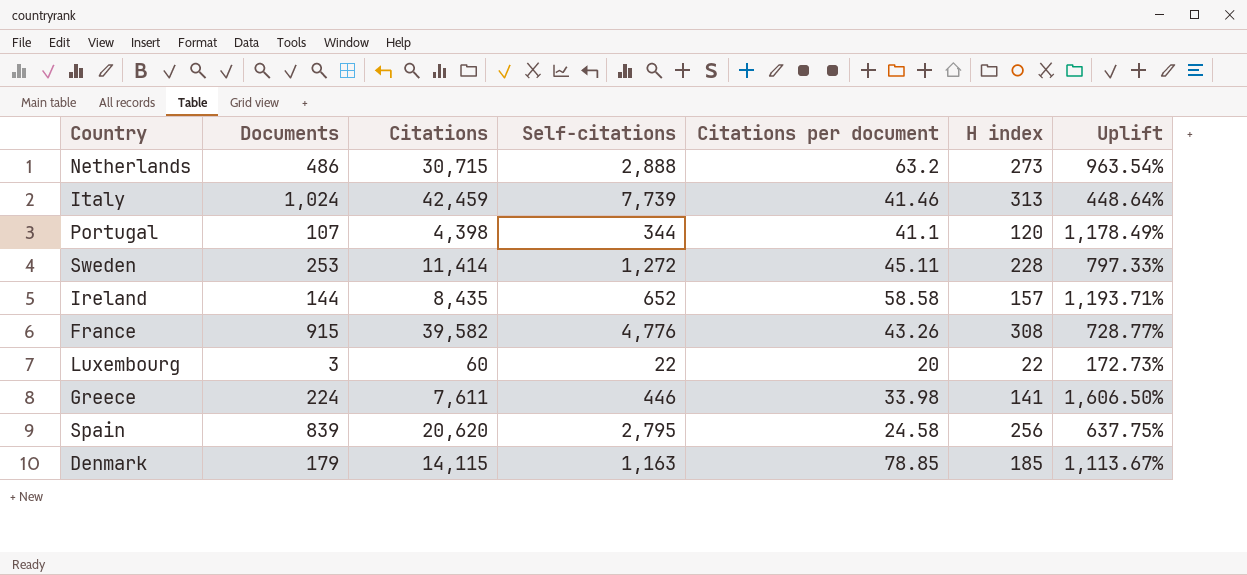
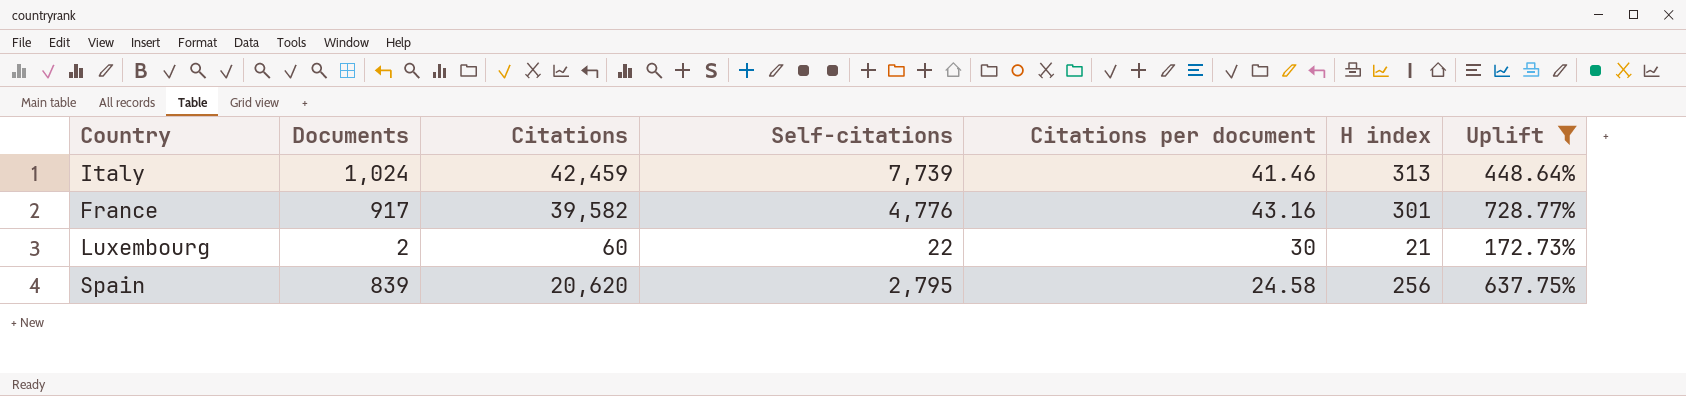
filter: none -> Uplift <= 728.77%
France | Documents: 915 -> 917
France | Citations per document: 43.26 -> 43.16
France | H index: 308 -> 301
Luxembourg | Documents: 3 -> 2
Luxembourg | Citations per document: 20 -> 30
Luxembourg | H index: 22 -> 21

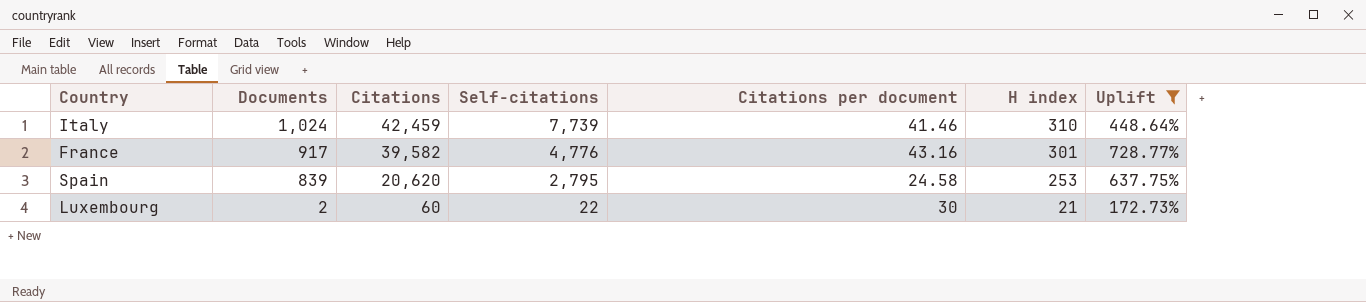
row order: none -> Documents descending
Italy | H index: 313 -> 310
Spain | H index: 256 -> 253

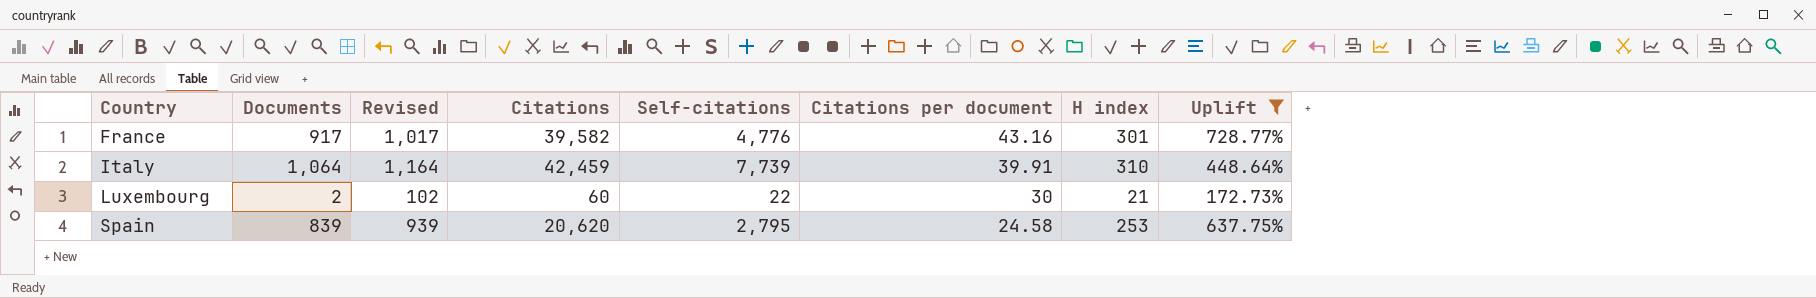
row order: Documents descending -> Country ascending
column Revised | formula: none -> [Documents] + 100
Italy | Documents: 1,024 -> 1,064
Italy | Citations per document: 41.46 -> 39.91

